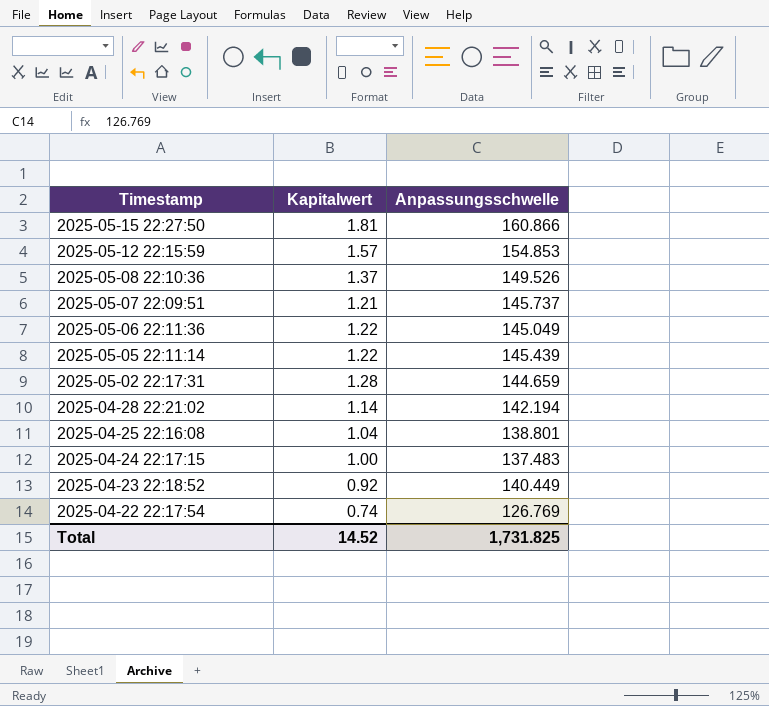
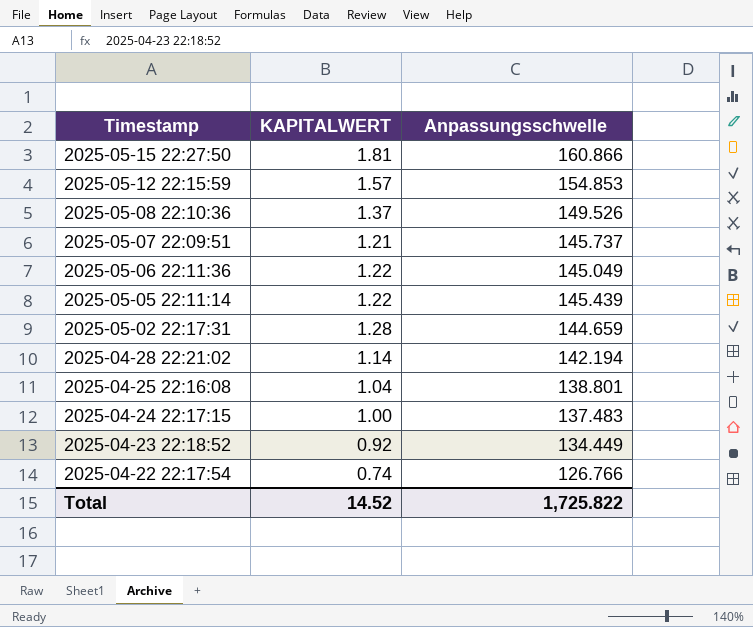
column name: Kapitalwert -> KAPITALWERT
2025-04-23 22:18:52 | Anpassungsschwelle: 140.449 -> 134.449
2025-04-22 22:17:54 | Anpassungsschwelle: 126.769 -> 126.766
Total | Anpassungsschwelle: 1,731.825 -> 1,725.822

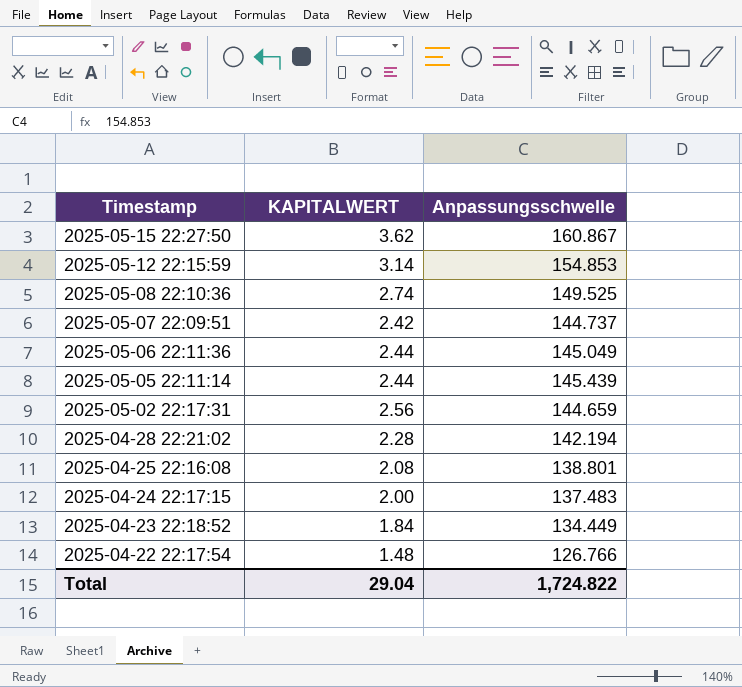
2025-05-15 22:27:50 | KAPITALWERT: 1.81 -> 3.62
2025-05-15 22:27:50 | Anpassungsschwelle: 160.866 -> 160.867
2025-05-12 22:15:59 | KAPITALWERT: 1.57 -> 3.14
2025-05-08 22:10:36 | KAPITALWERT: 1.37 -> 2.74
2025-05-08 22:10:36 | Anpassungsschwelle: 149.526 -> 149.525
2025-05-07 22:09:51 | KAPITALWERT: 1.21 -> 2.42
2025-05-07 22:09:51 | Anpassungsschwelle: 145.737 -> 144.737
2025-05-06 22:11:36 | KAPITALWERT: 1.22 -> 2.44
2025-05-05 22:11:14 | KAPITALWERT: 1.22 -> 2.44
2025-05-02 22:17:31 | KAPITALWERT: 1.28 -> 2.56
2025-04-28 22:21:02 | KAPITALWERT: 1.14 -> 2.28
2025-04-25 22:16:08 | KAPITALWERT: 1.04 -> 2.08
2025-04-24 22:17:15 | KAPITALWERT: 1.00 -> 2.00
2025-04-23 22:18:52 | KAPITALWERT: 0.92 -> 1.84
2025-04-22 22:17:54 | KAPITALWERT: 0.74 -> 1.48
Total | KAPITALWERT: 14.52 -> 29.04
Total | Anpassungsschwelle: 1,725.822 -> 1,724.822

